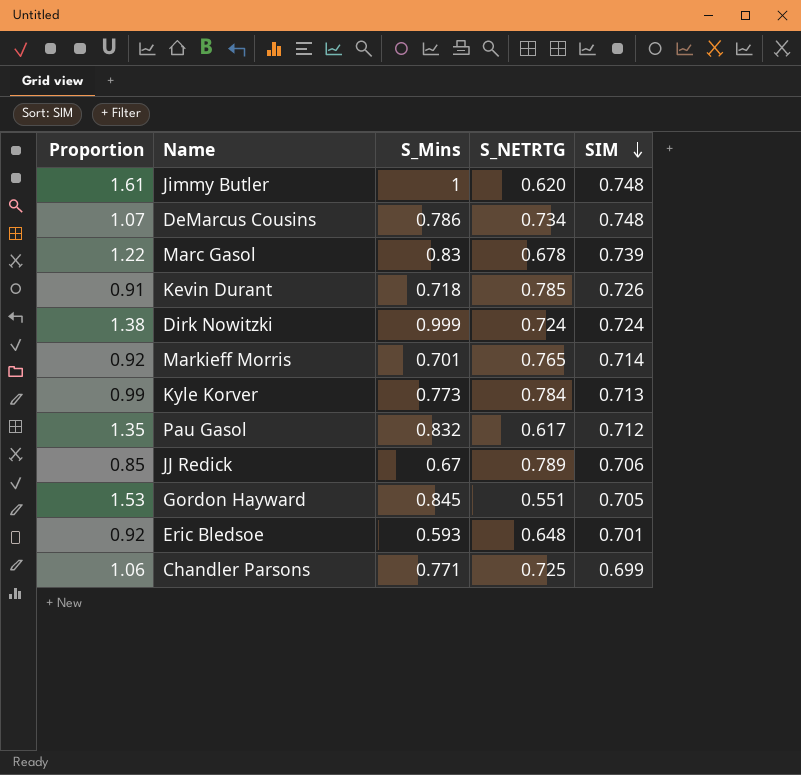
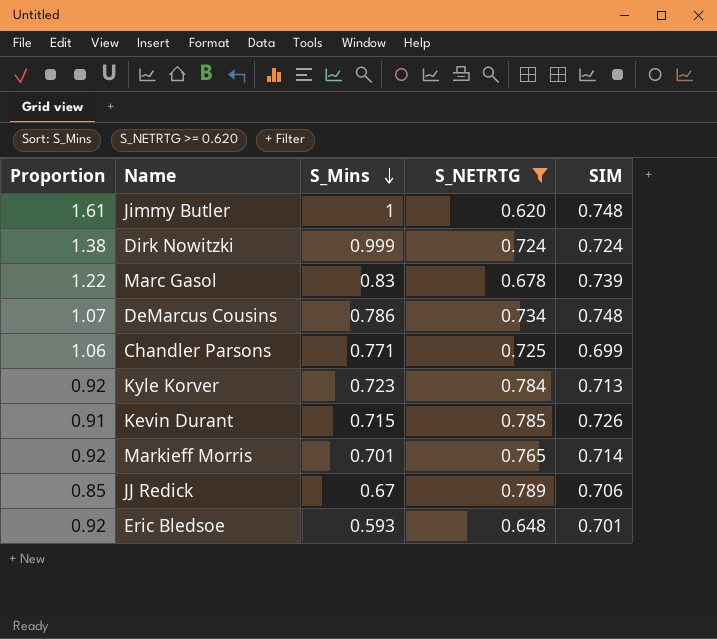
filter: none -> S_NETRTG >= 0.620
row order: SIM descending -> S_Mins descending
Kyle Korver | Proportion: 0.99 -> 0.92
Kyle Korver | S_Mins: 0.773 -> 0.723
Kevin Durant | S_Mins: 0.718 -> 0.715

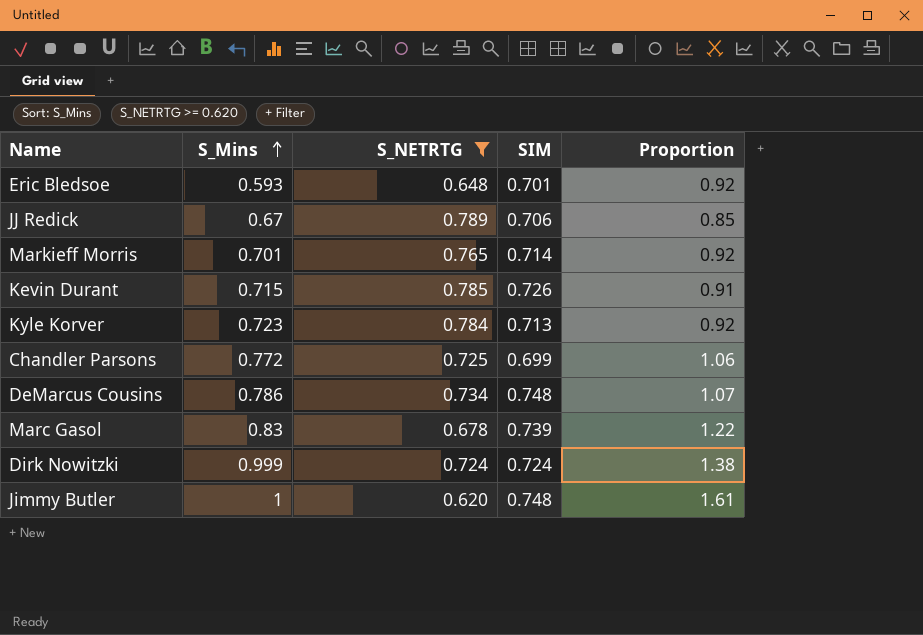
row order: S_Mins descending -> S_Mins ascending
column Proportion | position: 1 -> 5
Chandler Parsons | S_Mins: 0.771 -> 0.772

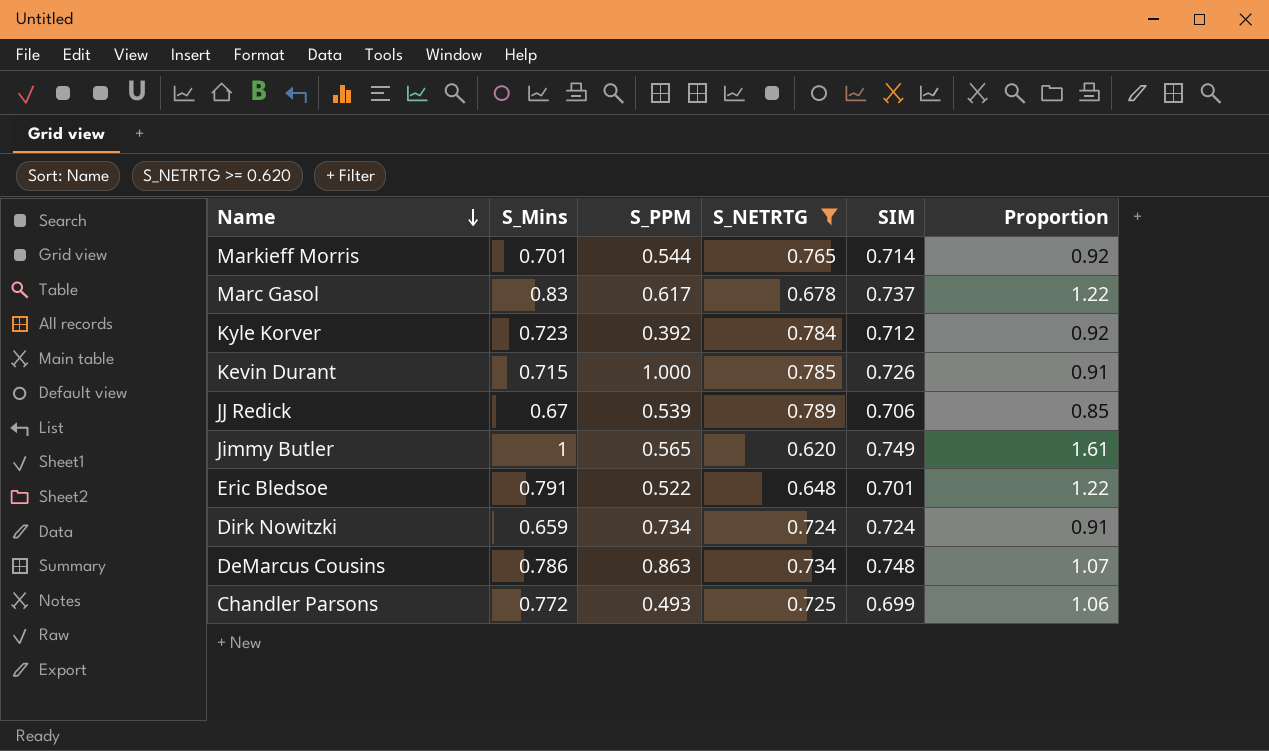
row order: S_Mins ascending -> Name descending
column S_PPM | position: none -> 3
Marc Gasol | SIM: 0.739 -> 0.737
Kyle Korver | SIM: 0.713 -> 0.712
Jimmy Butler | SIM: 0.748 -> 0.749
Eric Bledsoe | S_Mins: 0.593 -> 0.791
Eric Bledsoe | Proportion: 0.92 -> 1.22
Dirk Nowitzki | S_Mins: 0.999 -> 0.659
Dirk Nowitzki | Proportion: 1.38 -> 0.91

